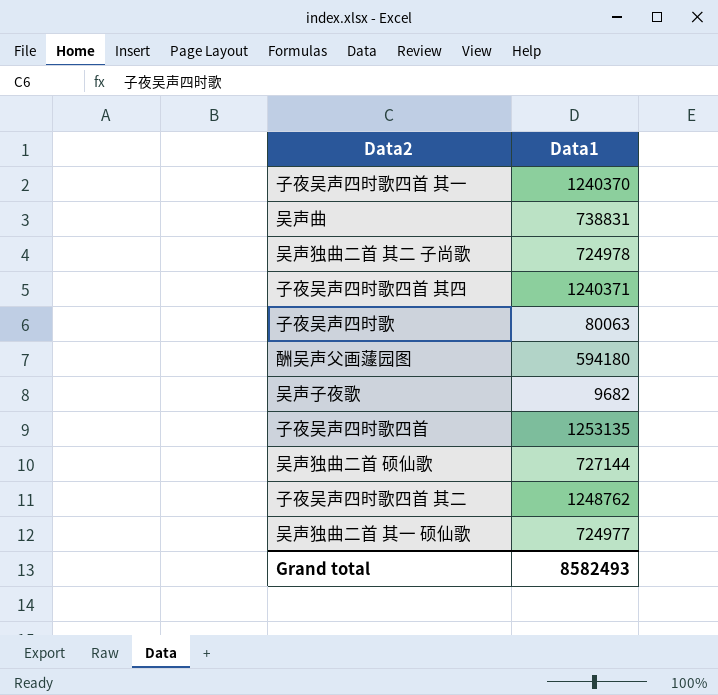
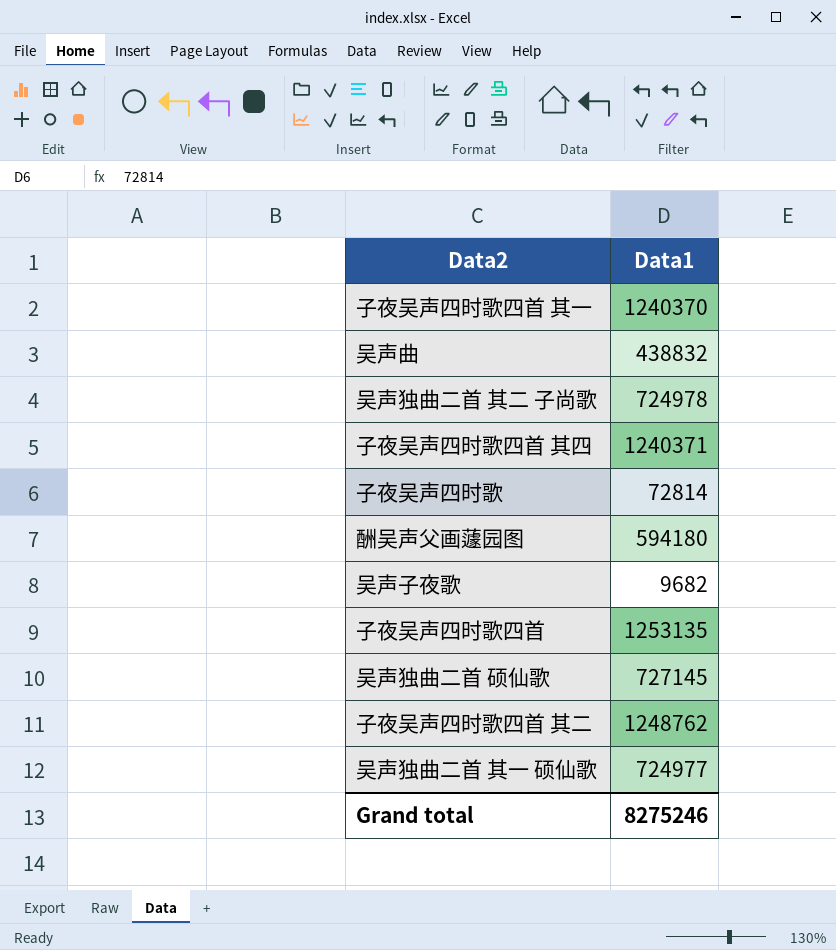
吴声曲 | Data1: 738831 -> 438832
子夜吴声四时歌 | Data1: 80063 -> 72814
吴声独曲二首 硕仙歌 | Data1: 727144 -> 727145
Grand total | Data1: 8582493 -> 8275246

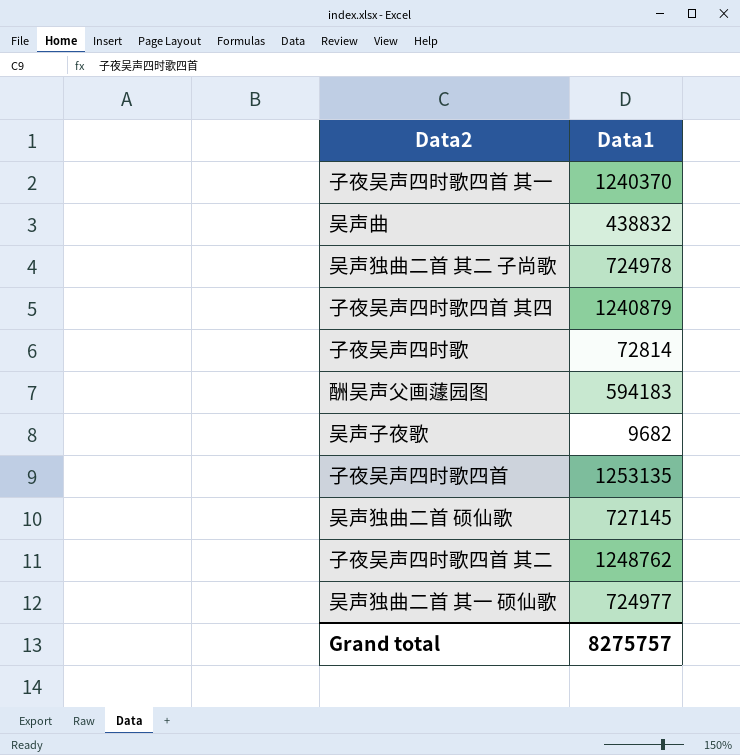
子夜吴声四时歌四首 其四 | Data1: 1240371 -> 1240879
酬吴声父画蘧园图 | Data1: 594180 -> 594183
Grand total | Data1: 8275246 -> 8275757

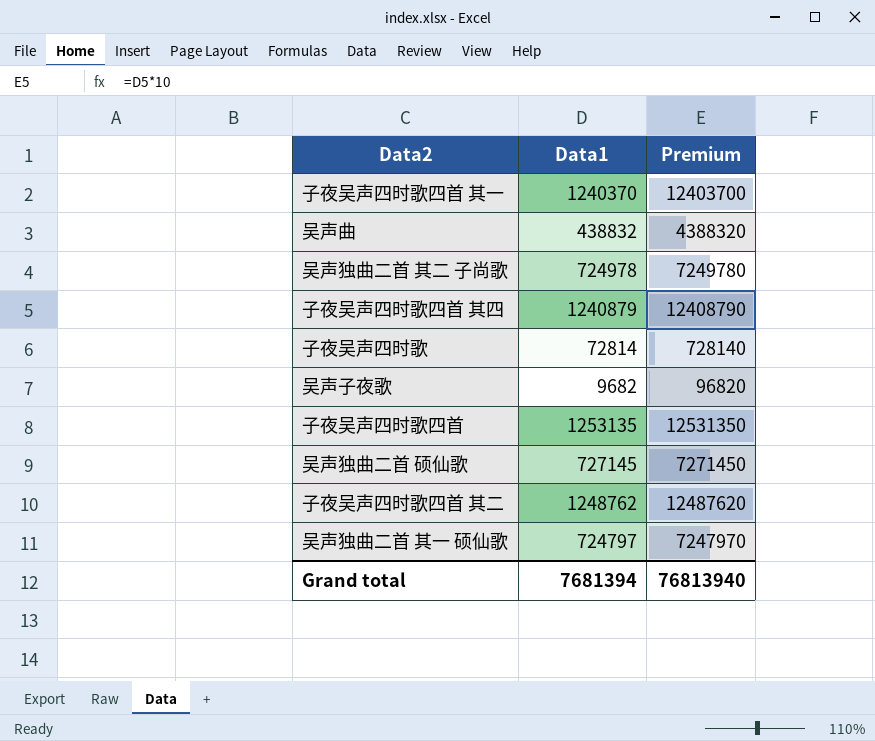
column Premium | formula: none -> [Data1] * 10
row 酬吴声父画蘧园图: 594183 -> none
吴声独曲二首 其一 硕仙歌 | Data1: 724977 -> 724797
Grand total | Data1: 8275757 -> 7681394

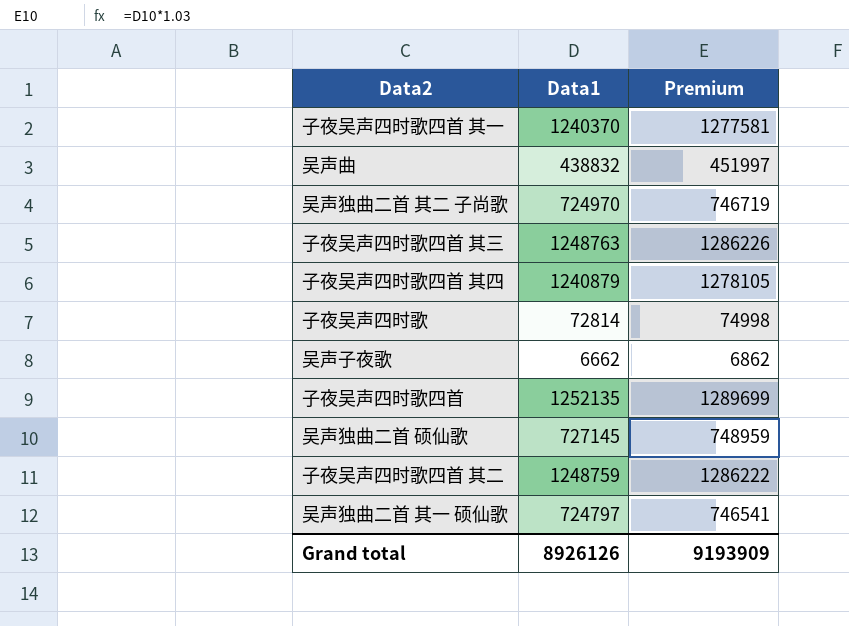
column Premium | formula: [Data1] * 10 -> [Data1] * 1.03
吴声独曲二首 其二 子尚歌 | Data1: 724978 -> 724970
row 子夜吴声四时歌四首 其三: none -> 1248763 | 1286226
吴声子夜歌 | Data1: 9682 -> 6662
子夜吴声四时歌四首 | Data1: 1253135 -> 1252135
子夜吴声四时歌四首 其二 | Data1: 1248762 -> 1248759
Grand total | Data1: 7681394 -> 8926126
Grand total | Premium: 76813940 -> 9193909

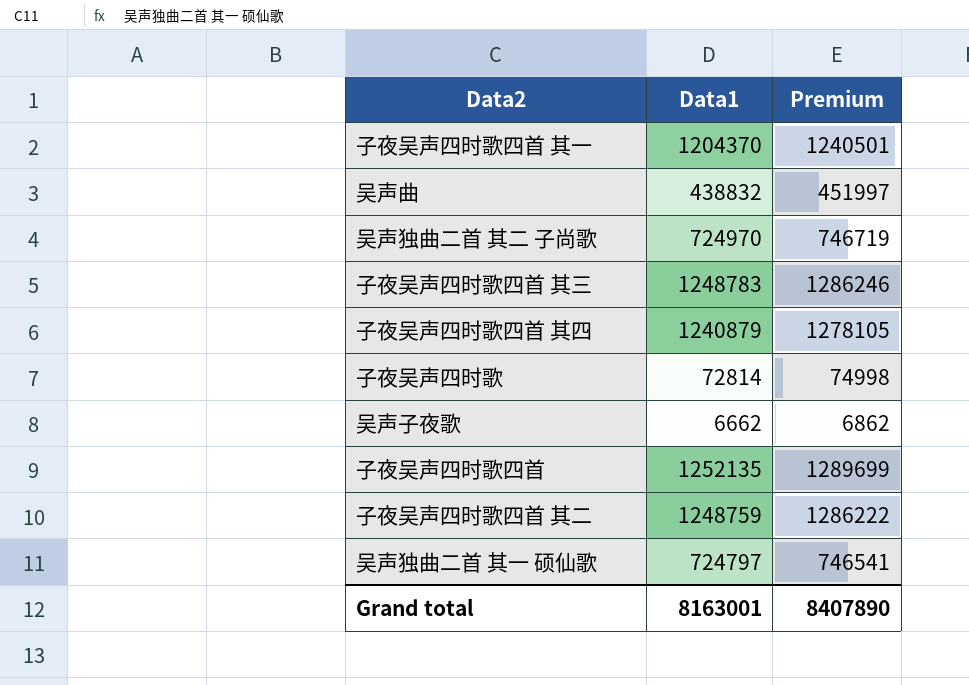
row 吴声独曲二首 硕仙歌: 727145 | 748959 -> none
子夜吴声四时歌四首 其一 | Data1: 1240370 -> 1204370
子夜吴声四时歌四首 其一 | Premium: 1277581 -> 1240501
子夜吴声四时歌四首 其三 | Data1: 1248763 -> 1248783
子夜吴声四时歌四首 其三 | Premium: 1286226 -> 1286246
Grand total | Data1: 8926126 -> 8163001
Grand total | Premium: 9193909 -> 8407890

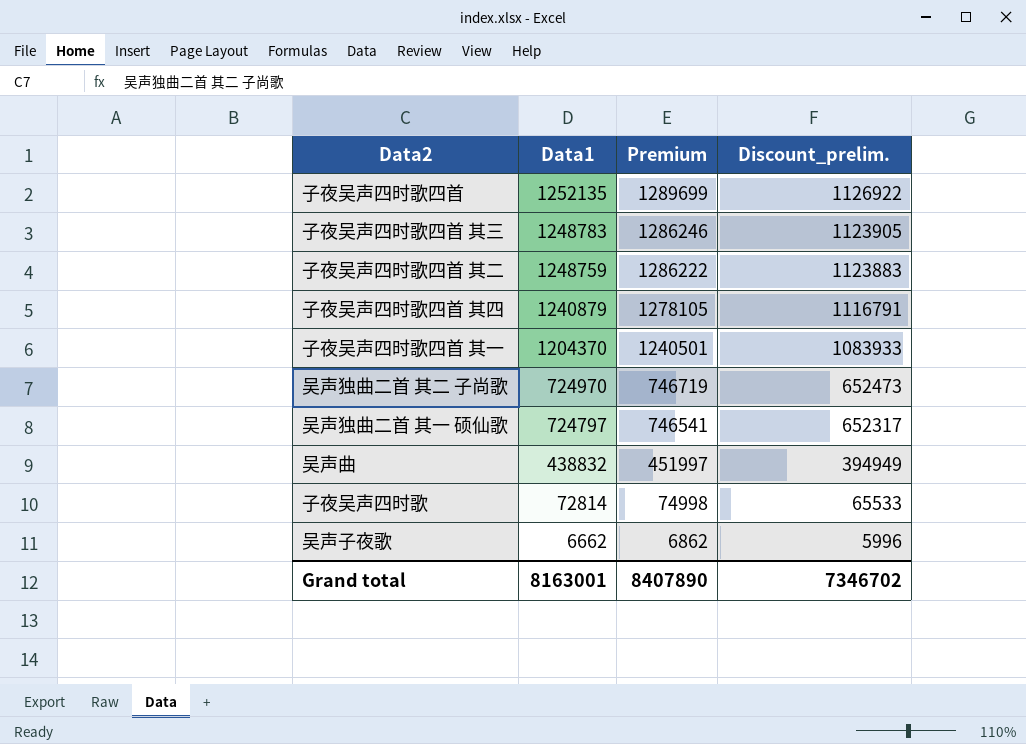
row order: none -> Data1 descending
column Discount_prelim. | formula: none -> [Data1] * 0.9

